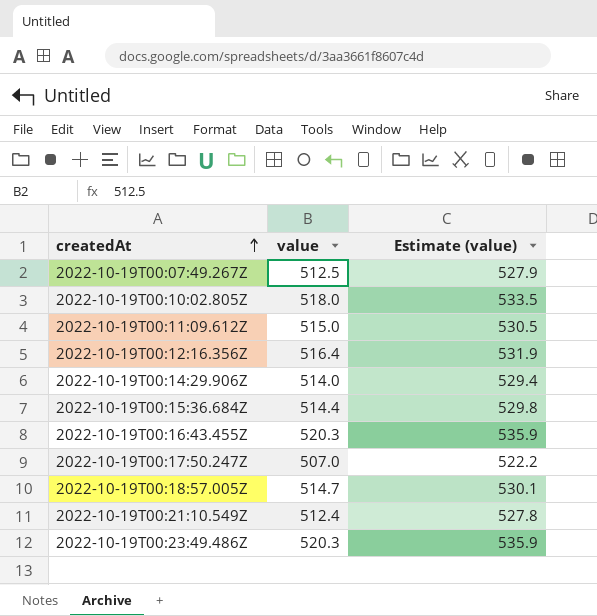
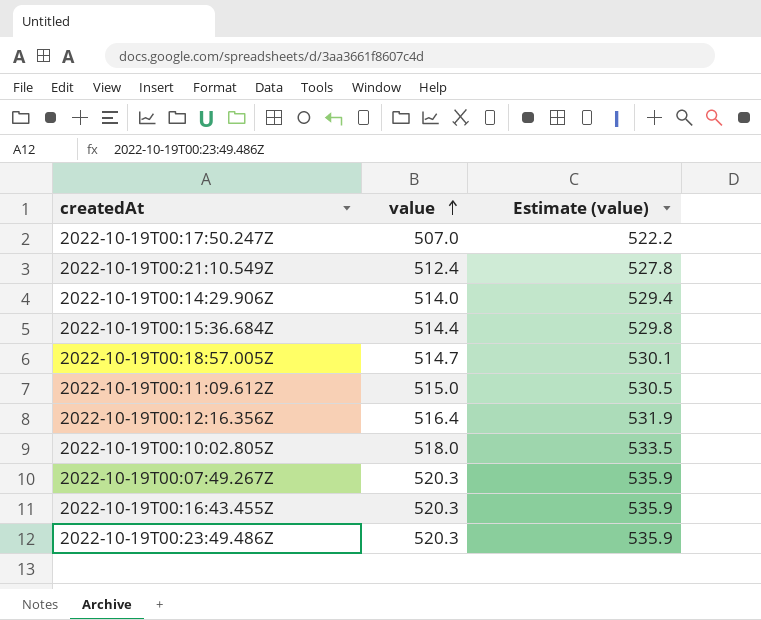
row order: createdAt ascending -> value ascending
2022-10-19T00:07:49.267Z | value: 512.5 -> 520.3
2022-10-19T00:07:49.267Z | Estimate (value): 527.9 -> 535.9

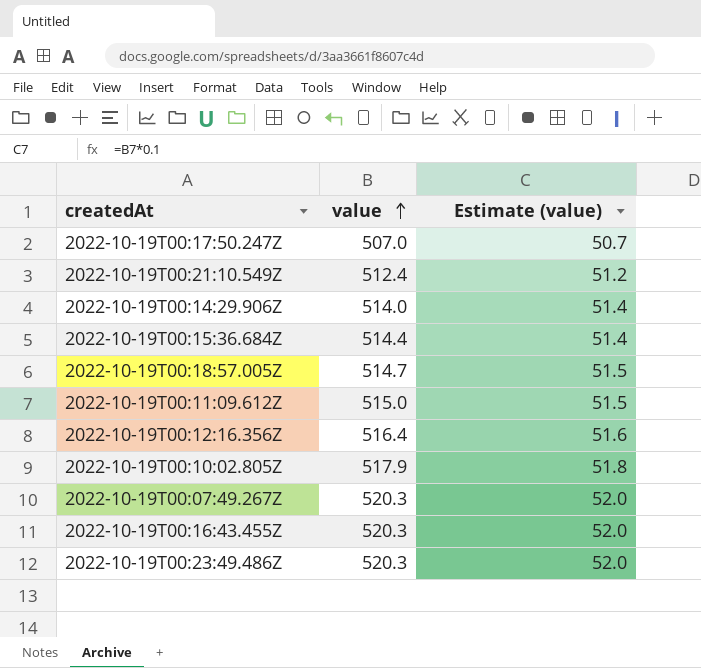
column Estimate (value) | formula: [value] * 1.03 -> [value] * 0.1
2022-10-19T00:10:02.805Z | value: 518.0 -> 517.9

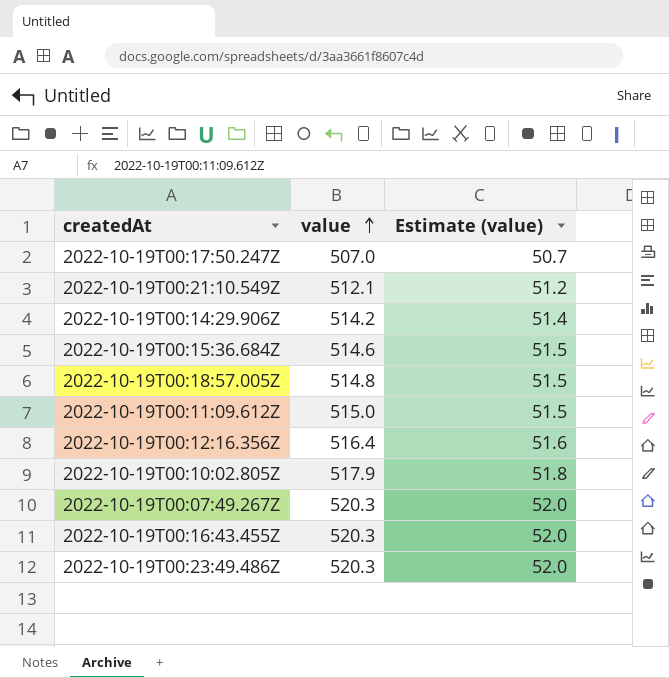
2022-10-19T00:21:10.549Z | value: 512.4 -> 512.1
2022-10-19T00:14:29.906Z | value: 514.0 -> 514.2
2022-10-19T00:15:36.684Z | value: 514.4 -> 514.6
2022-10-19T00:15:36.684Z | Estimate (value): 51.4 -> 51.5
2022-10-19T00:18:57.005Z | value: 514.7 -> 514.8

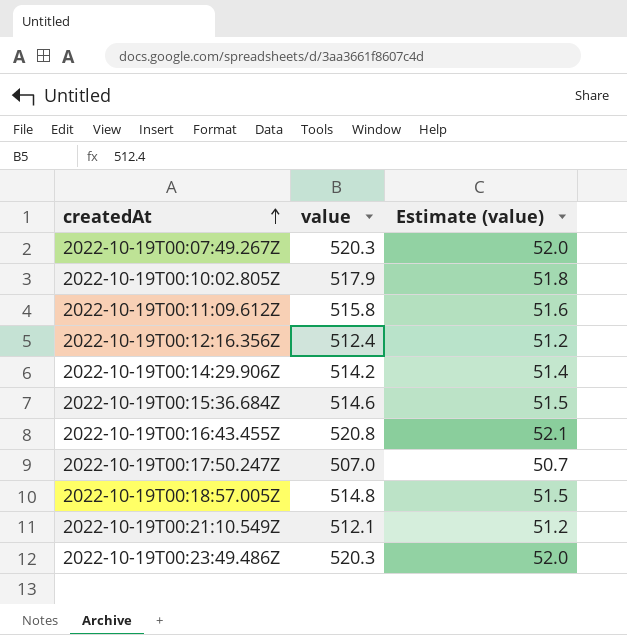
row order: value ascending -> createdAt ascending
2022-10-19T00:11:09.612Z | value: 515.0 -> 515.8
2022-10-19T00:11:09.612Z | Estimate (value): 51.5 -> 51.6
2022-10-19T00:12:16.356Z | value: 516.4 -> 512.4
2022-10-19T00:12:16.356Z | Estimate (value): 51.6 -> 51.2
2022-10-19T00:16:43.455Z | value: 520.3 -> 520.8
2022-10-19T00:16:43.455Z | Estimate (value): 52.0 -> 52.1

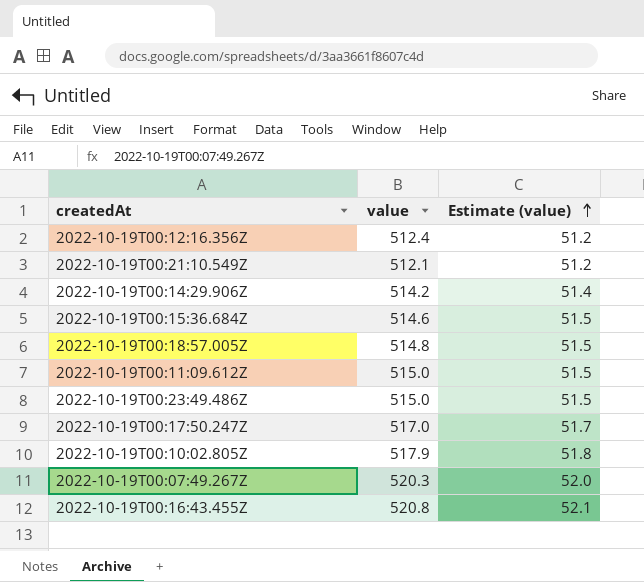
row order: createdAt ascending -> Estimate (value) ascending
2022-10-19T00:11:09.612Z | value: 515.8 -> 515.0
2022-10-19T00:11:09.612Z | Estimate (value): 51.6 -> 51.5
2022-10-19T00:23:49.486Z | value: 520.3 -> 515.0
2022-10-19T00:23:49.486Z | Estimate (value): 52.0 -> 51.5
2022-10-19T00:17:50.247Z | value: 507.0 -> 517.0
2022-10-19T00:17:50.247Z | Estimate (value): 50.7 -> 51.7

